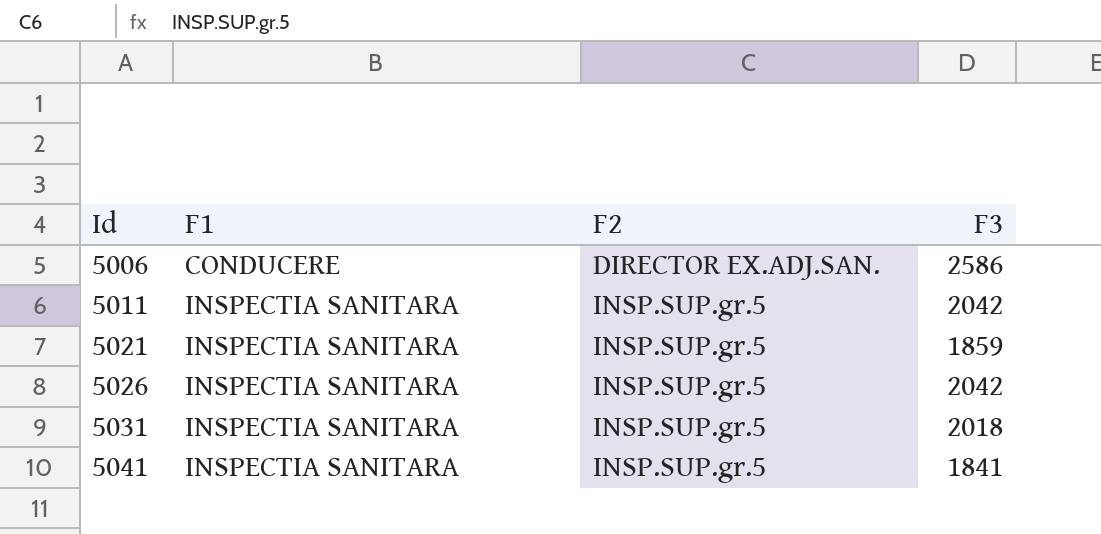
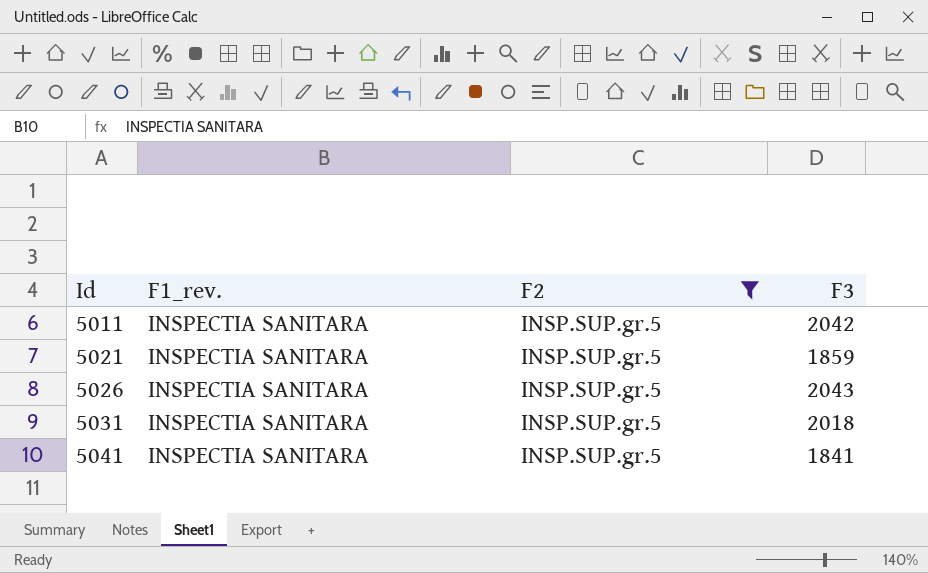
filter: none -> F2 = INSP.SUP.gr.5
column name: F1 -> F1_rev.
5026 | F3: 2042 -> 2043

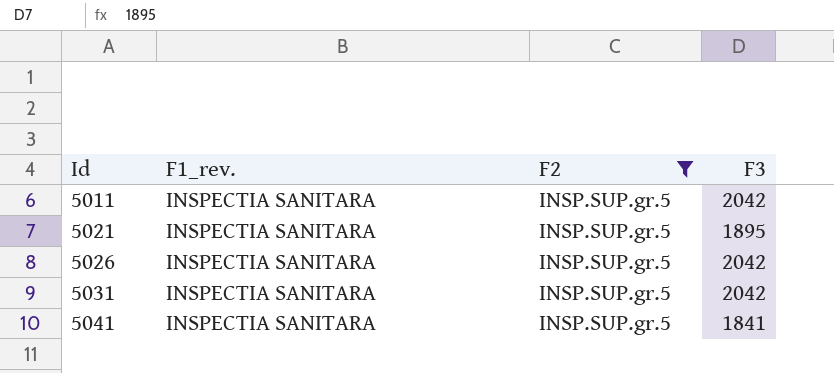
5021 | F3: 1859 -> 1895
5026 | F3: 2043 -> 2042
5031 | F3: 2018 -> 2042

